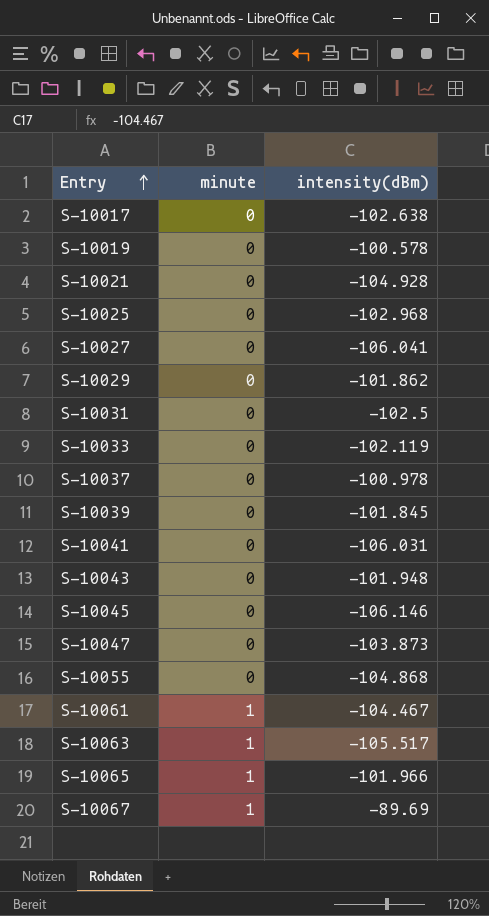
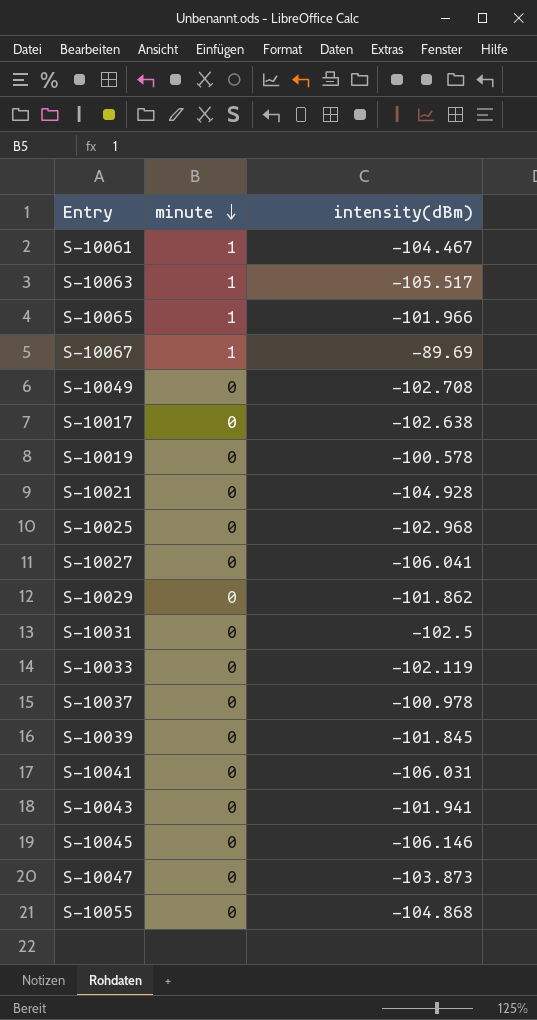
row order: Entry ascending -> minute descending
row S-10049: none -> 0 | -102.708
S-10043 | intensity(dBm): -101.948 -> -101.941

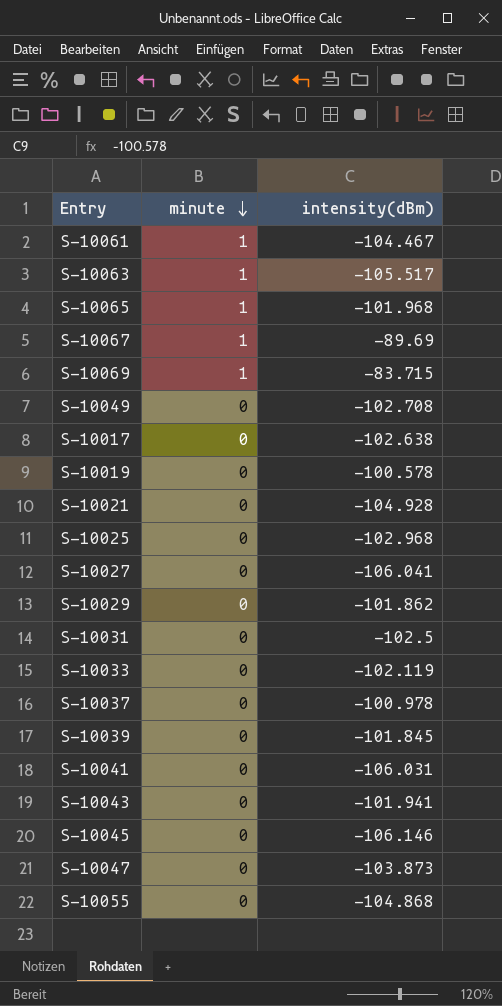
S-10065 | intensity(dBm): -101.966 -> -101.968
row S-10069: none -> 1 | -83.715

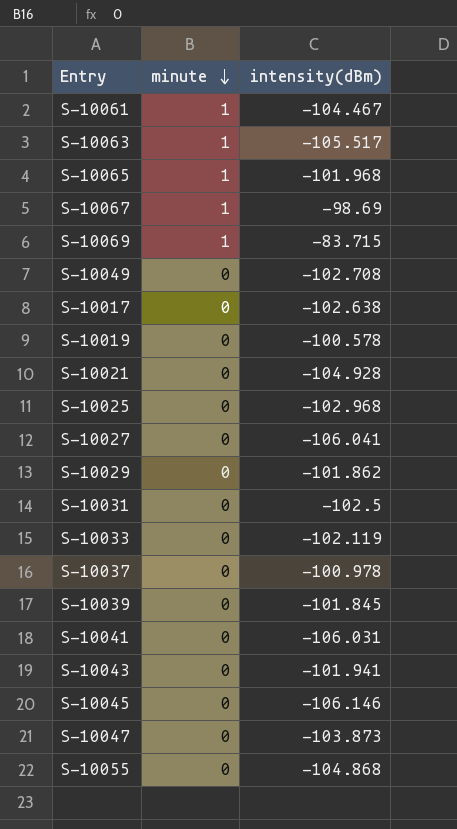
S-10067 | intensity(dBm): -89.69 -> -98.69

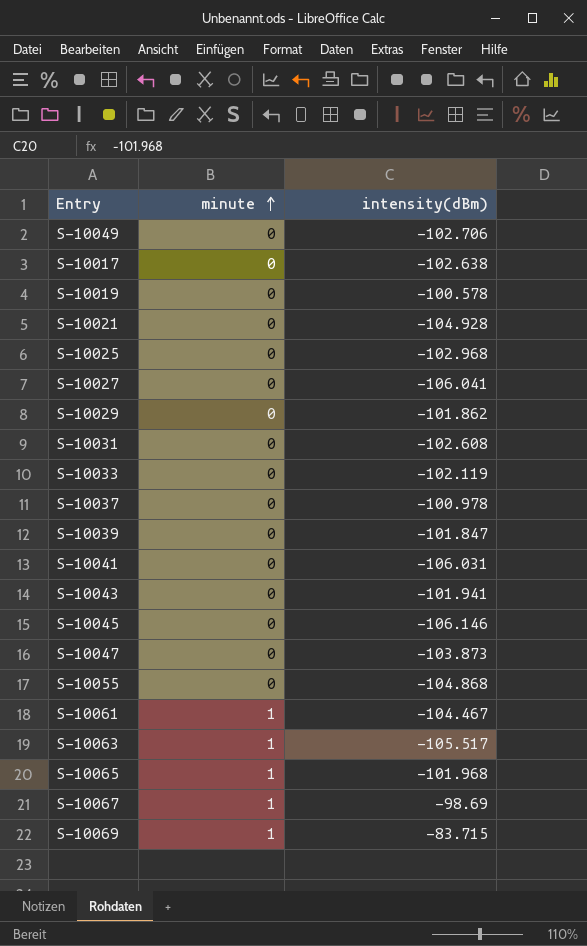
row order: minute descending -> minute ascending
S-10049 | intensity(dBm): -102.708 -> -102.706
S-10031 | intensity(dBm): -102.5 -> -102.608
S-10039 | intensity(dBm): -101.845 -> -101.847

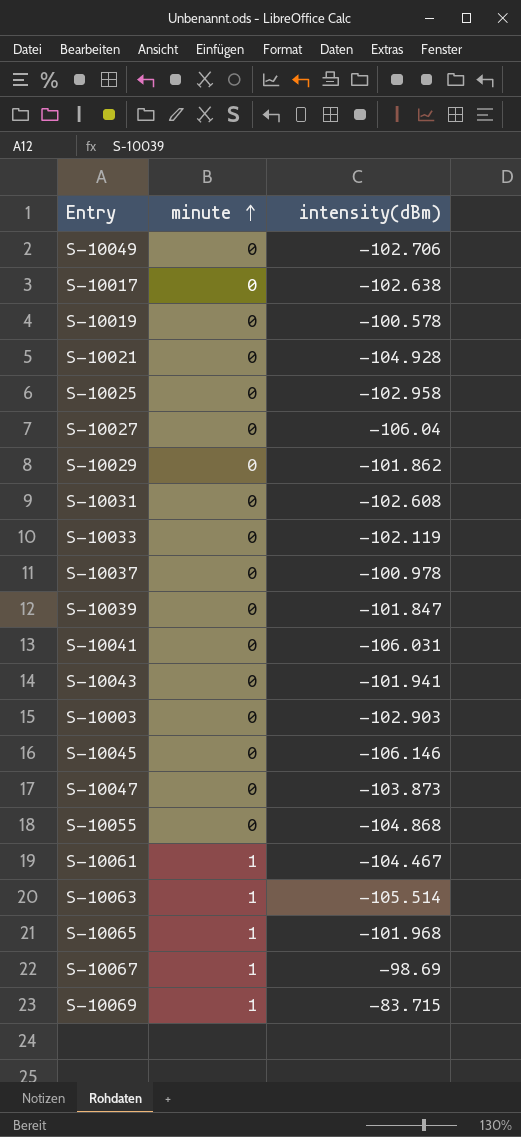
S-10025 | intensity(dBm): -102.968 -> -102.958
S-10027 | intensity(dBm): -106.041 -> -106.04
row S-10003: none -> 0 | -102.903
S-10063 | intensity(dBm): -105.517 -> -105.514

